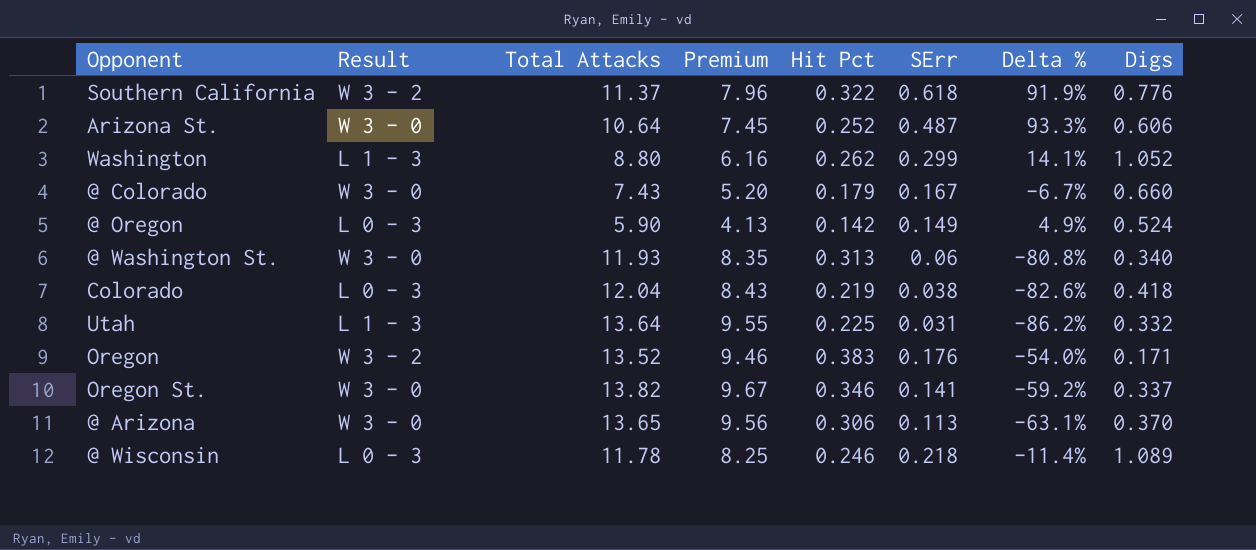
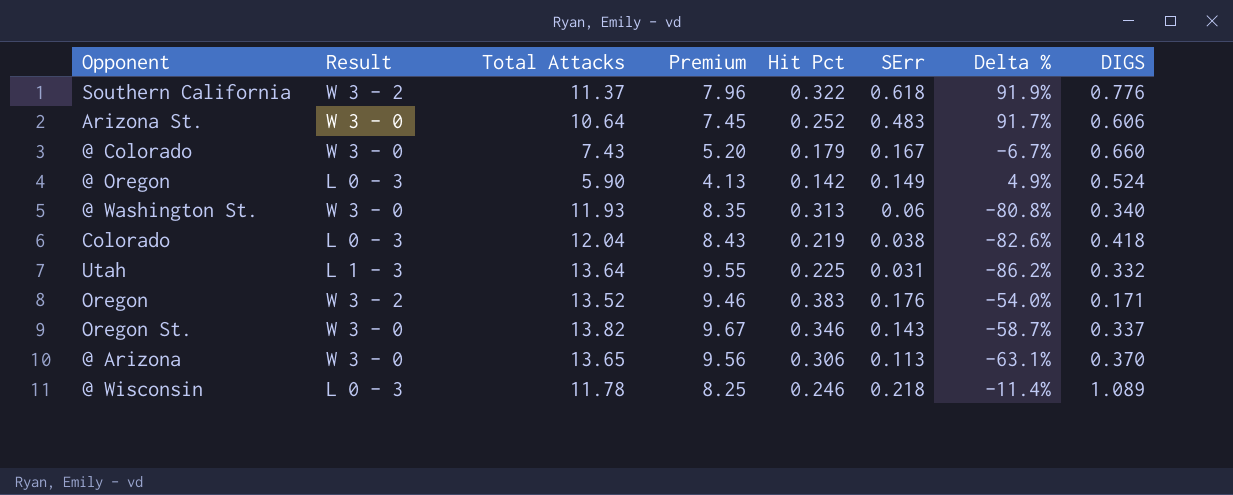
column name: Digs -> DIGS
row Washington: L 1 - 3 | 8.80 | 6.16 | 0.262 | 0.299 | 14.1% | 1.052 -> none
Arizona St. | SErr: 0.487 -> 0.483
Arizona St. | Delta %: 93.3% -> 91.7%
Oregon St. | SErr: 0.141 -> 0.143
Oregon St. | Delta %: -59.2% -> -58.7%

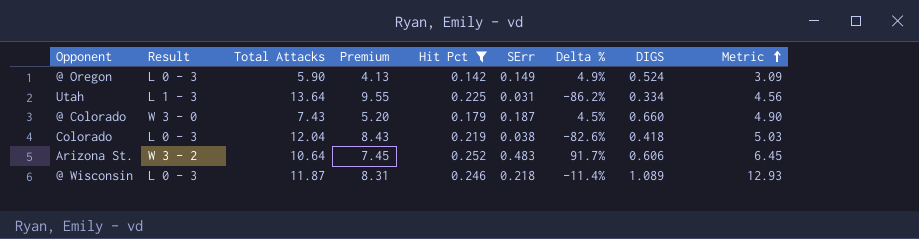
filter: none -> Hit Pct <= 0.252
row order: none -> Metric ascending
column Metric | formula: none -> [Total Attacks] * [DIGS]
Utah | DIGS: 0.332 -> 0.334
@ Colorado | SErr: 0.167 -> 0.187
@ Colorado | Delta %: -6.7% -> 4.5%
Arizona St. | Result: W 3 - 0 -> W 3 - 2
@ Wisconsin | Total Attacks: 11.78 -> 11.87
@ Wisconsin | Premium: 8.25 -> 8.31

